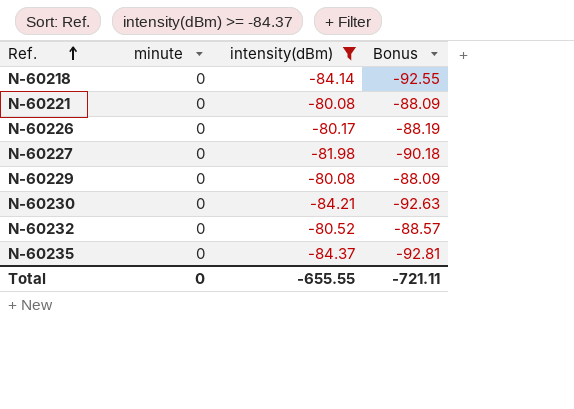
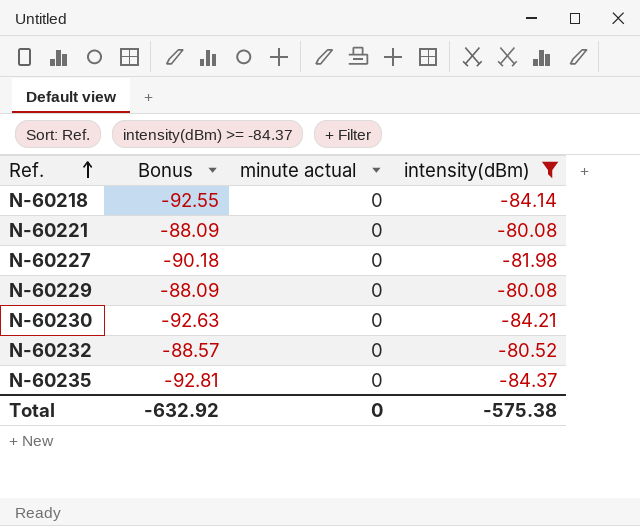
column Bonus | position: 4 -> 2
column name: minute -> minute actual
row N-60226: 0 | -80.17 | -88.19 -> none
Total | Bonus: -721.11 -> -632.92
Total | intensity(dBm): -655.55 -> -575.38

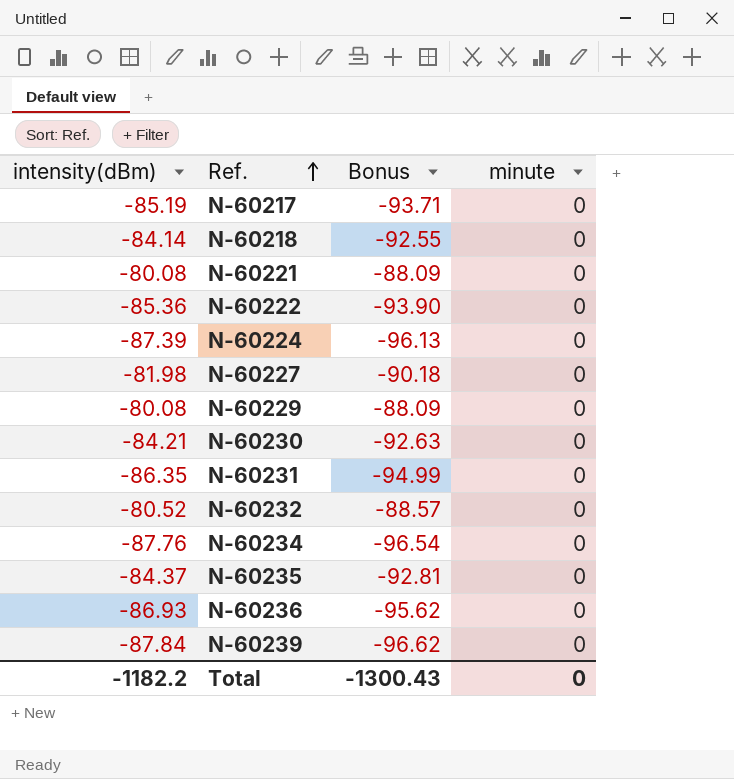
filter: intensity(dBm) >= -84.37 -> none
column intensity(dBm) | position: 4 -> 1
column name: minute actual -> minute
Total | intensity(dBm): -575.38 -> -1182.2
Total | Bonus: -632.92 -> -1300.43

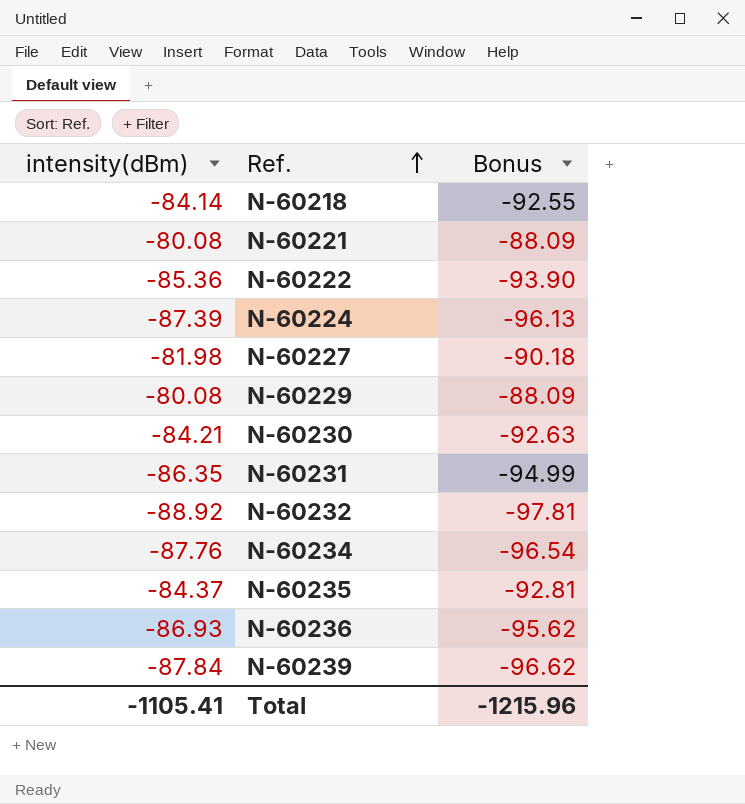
column minute | position: 4 -> none
row N-60217: -85.19 | -93.71 | 0 -> none
N-60232 | intensity(dBm): -80.52 -> -88.92
N-60232 | Bonus: -88.57 -> -97.81
Total | intensity(dBm): -1182.2 -> -1105.41
Total | Bonus: -1300.43 -> -1215.96

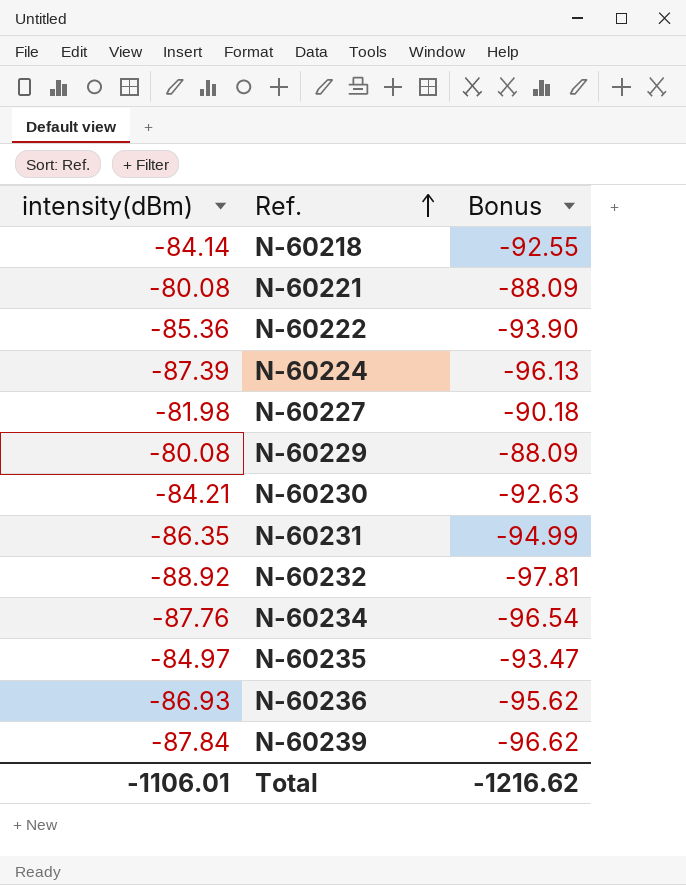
N-60235 | intensity(dBm): -84.37 -> -84.97
N-60235 | Bonus: -92.81 -> -93.47
Total | intensity(dBm): -1105.41 -> -1106.01
Total | Bonus: -1215.96 -> -1216.62

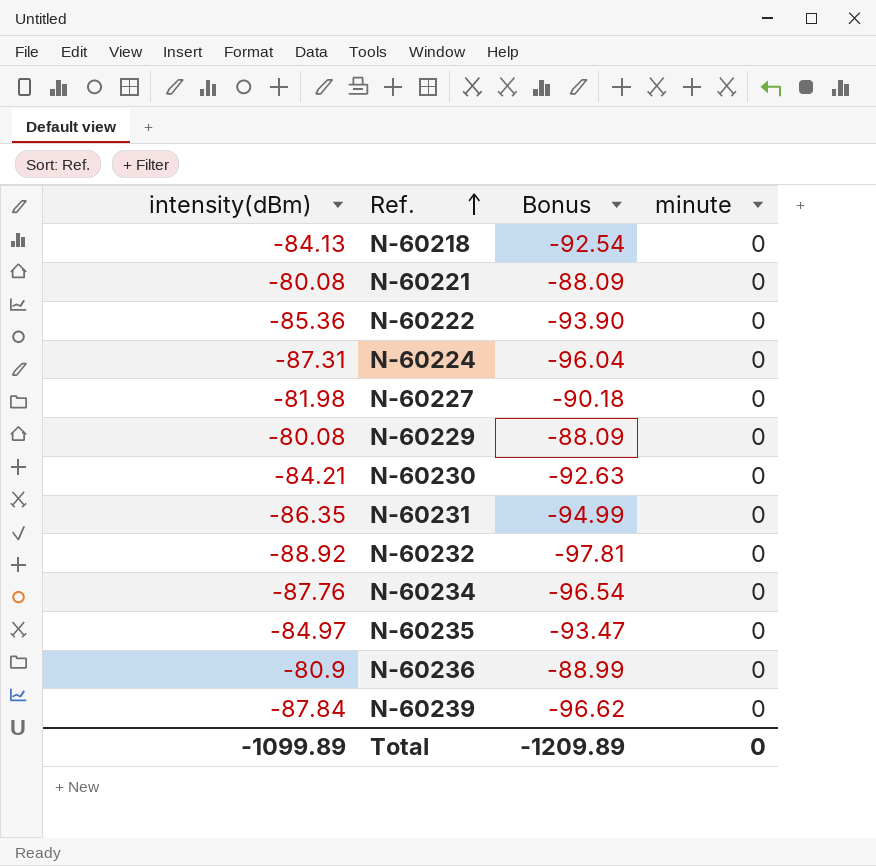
column minute | position: none -> 4
N-60218 | intensity(dBm): -84.14 -> -84.13
N-60218 | Bonus: -92.55 -> -92.54
N-60224 | intensity(dBm): -87.39 -> -87.31
N-60224 | Bonus: -96.13 -> -96.04
N-60236 | intensity(dBm): -86.93 -> -80.9
N-60236 | Bonus: -95.62 -> -88.99
Total | intensity(dBm): -1106.01 -> -1099.89
Total | Bonus: -1216.62 -> -1209.89

